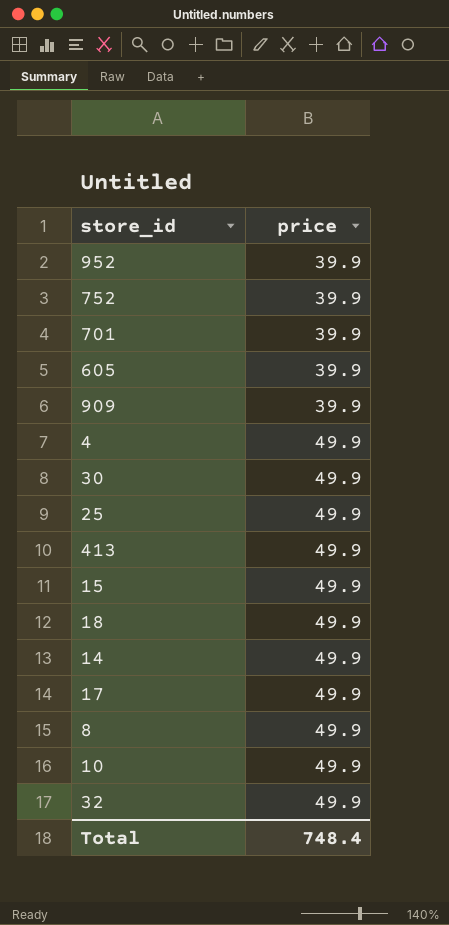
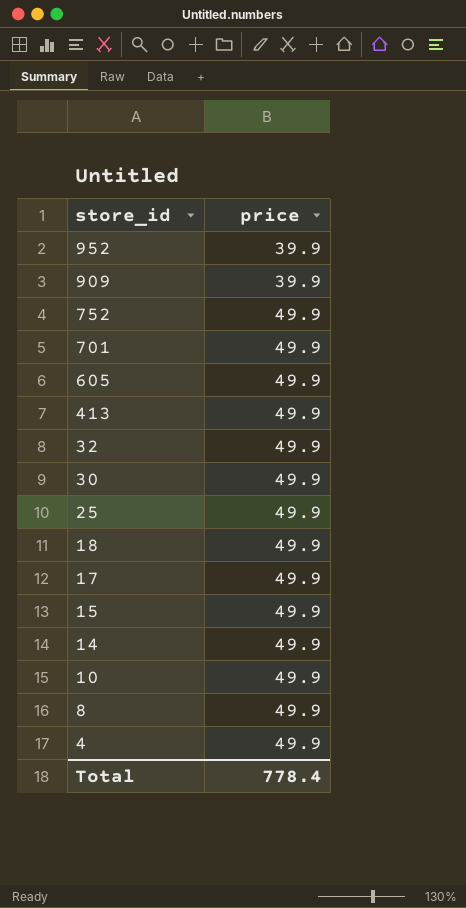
row order: price ascending -> store_id descending
752 | price: 39.9 -> 49.9
701 | price: 39.9 -> 49.9
605 | price: 39.9 -> 49.9
Total | price: 748.4 -> 778.4

